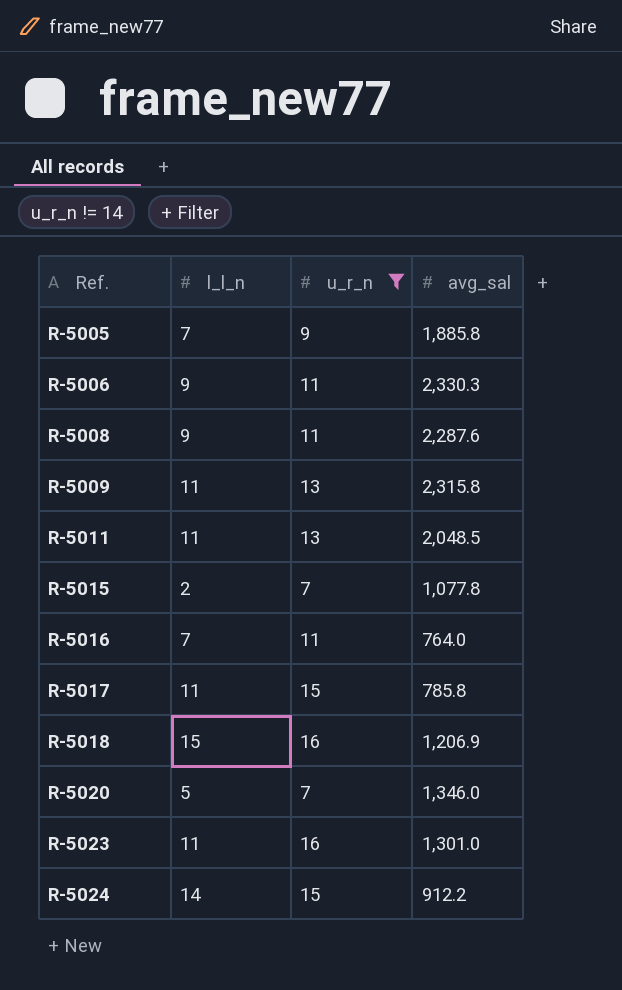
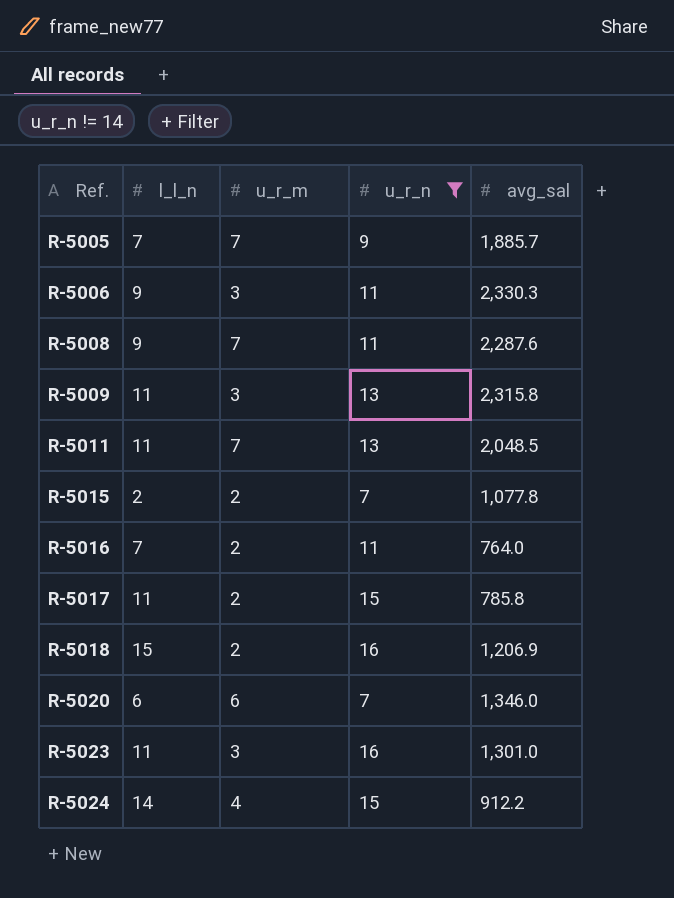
column u_r_m | position: none -> 3
R-5005 | avg_sal: 1,885.8 -> 1,885.7
R-5020 | l_l_n: 5 -> 6

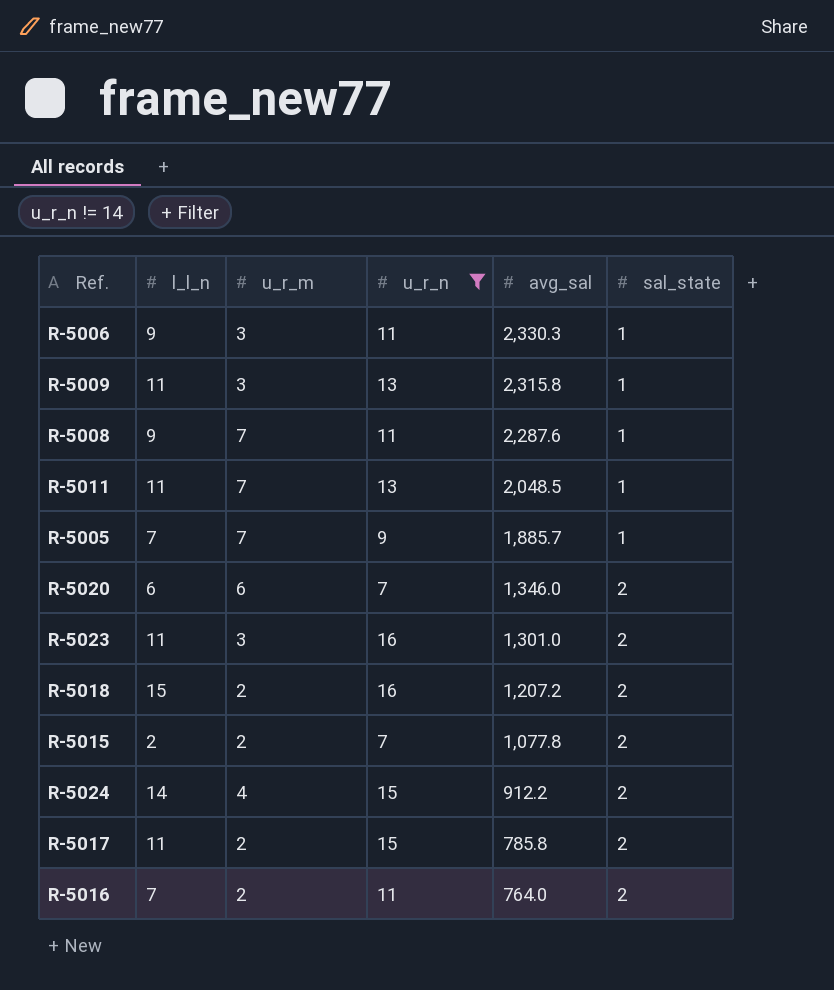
row order: Ref. ascending -> avg_sal descending
column sal_state | position: none -> 6
R-5018 | avg_sal: 1,206.9 -> 1,207.2

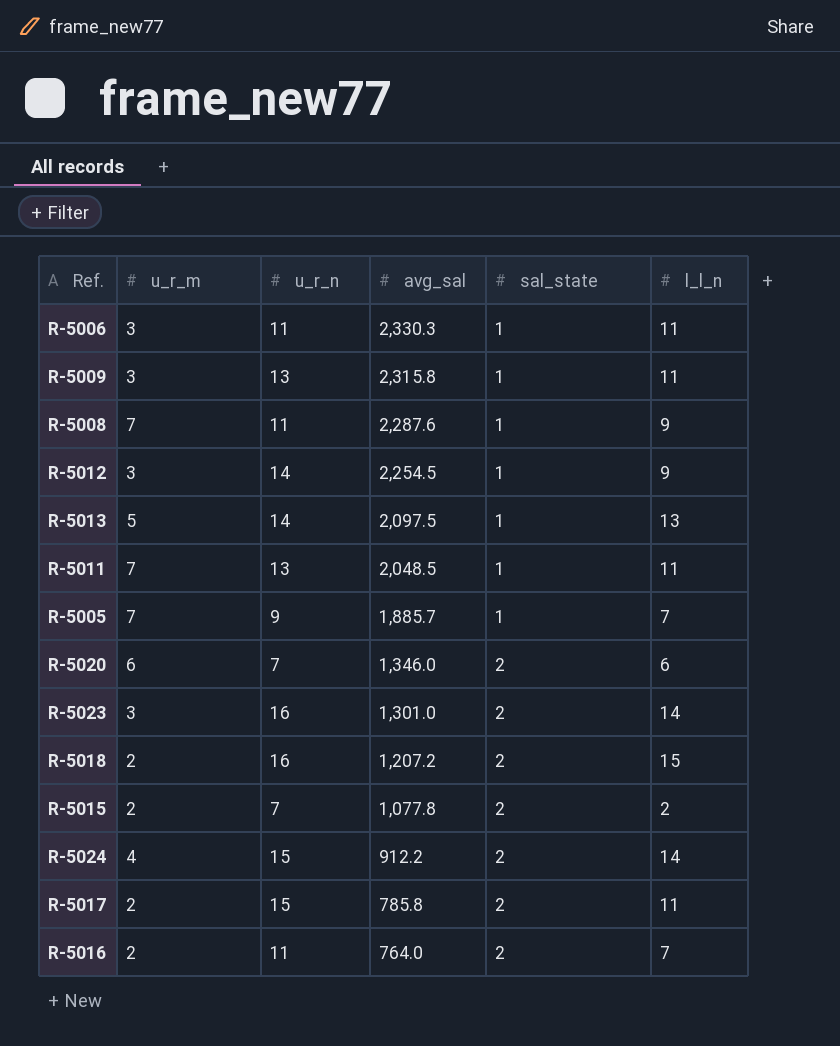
filter: u_r_n != 14 -> none
column l_l_n | position: 2 -> 6
R-5006 | l_l_n: 9 -> 11
R-5023 | l_l_n: 11 -> 14

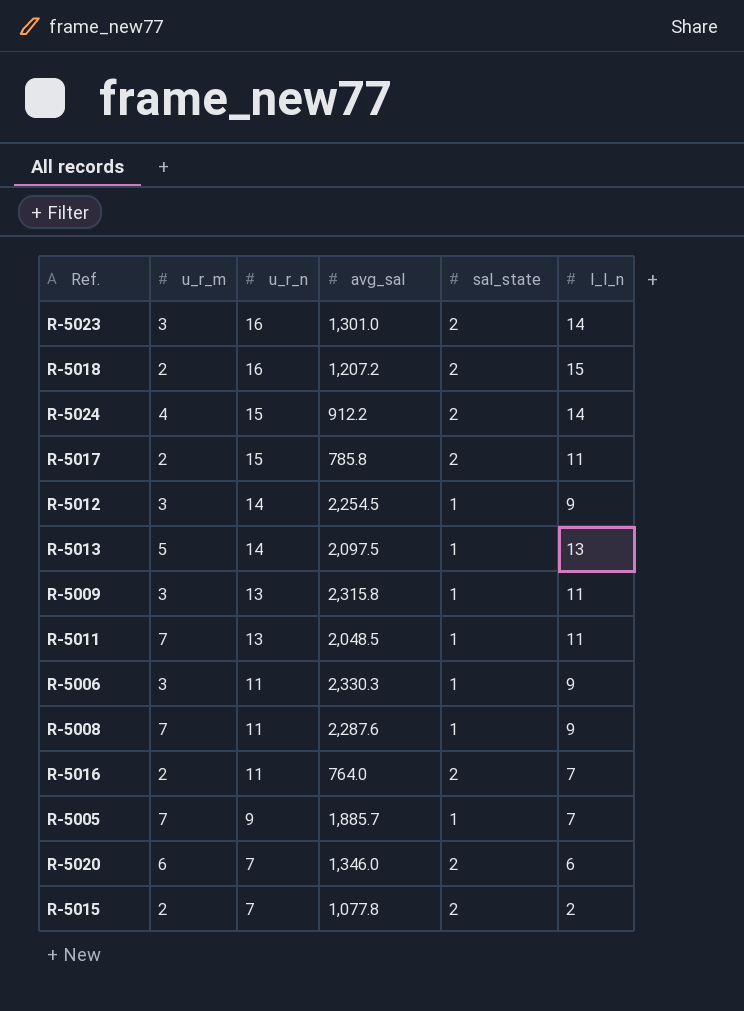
row order: avg_sal descending -> u_r_n descending
R-5006 | l_l_n: 11 -> 9

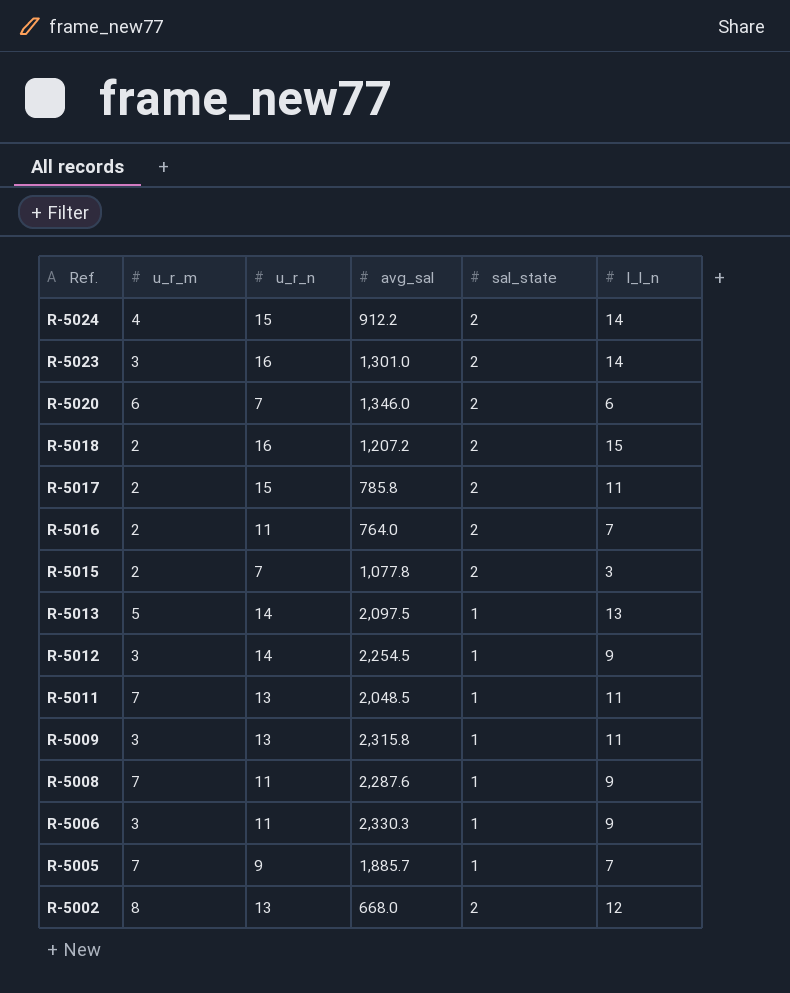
row order: u_r_n descending -> Ref. descending
R-5015 | l_l_n: 2 -> 3
row R-5002: none -> 8 | 13 | 668.0 | 2 | 12

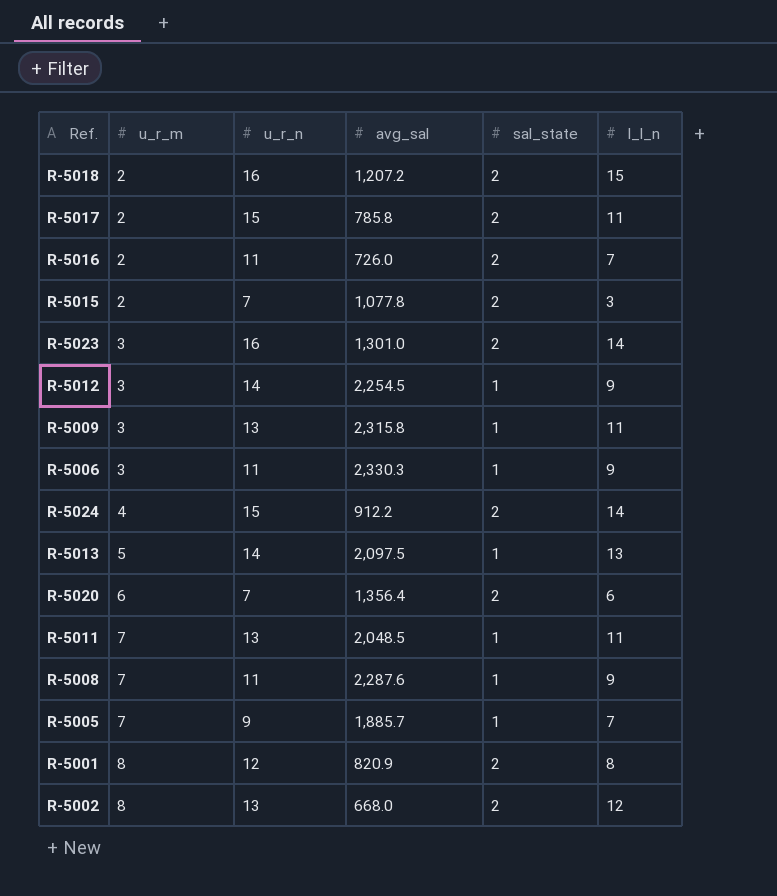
row order: Ref. descending -> u_r_m ascending
R-5016 | avg_sal: 764.0 -> 726.0
R-5020 | avg_sal: 1,346.0 -> 1,356.4
row R-5001: none -> 8 | 12 | 820.9 | 2 | 8

